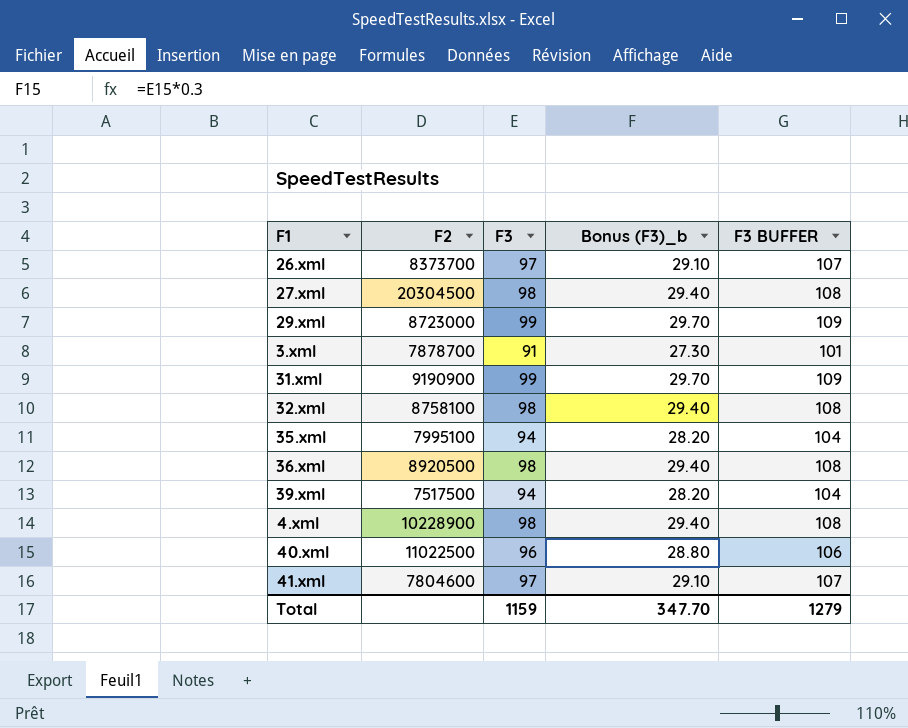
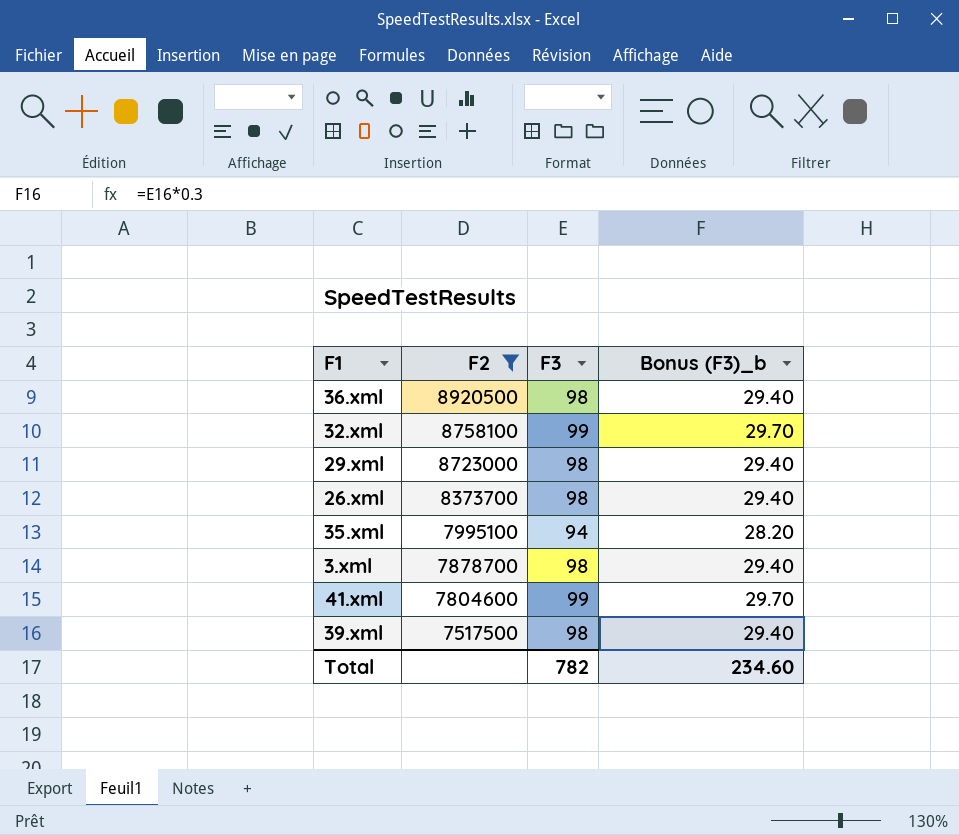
filter: none -> F2 <= 8920500
row order: none -> F2 descending
column F3 BUFFER | formula: [F3] + 10 -> none
32.xml | F3: 98 -> 99
32.xml | Bonus (F3)_b: 29.40 -> 29.70
29.xml | F3: 99 -> 98
29.xml | Bonus (F3)_b: 29.70 -> 29.40
26.xml | F3: 97 -> 98
26.xml | Bonus (F3)_b: 29.10 -> 29.40
3.xml | F3: 91 -> 98
3.xml | Bonus (F3)_b: 27.30 -> 29.40
41.xml | F3: 97 -> 99
41.xml | Bonus (F3)_b: 29.10 -> 29.70
39.xml | F3: 94 -> 98
39.xml | Bonus (F3)_b: 28.20 -> 29.40
Total | F3: 1159 -> 782
Total | Bonus (F3)_b: 347.70 -> 234.60

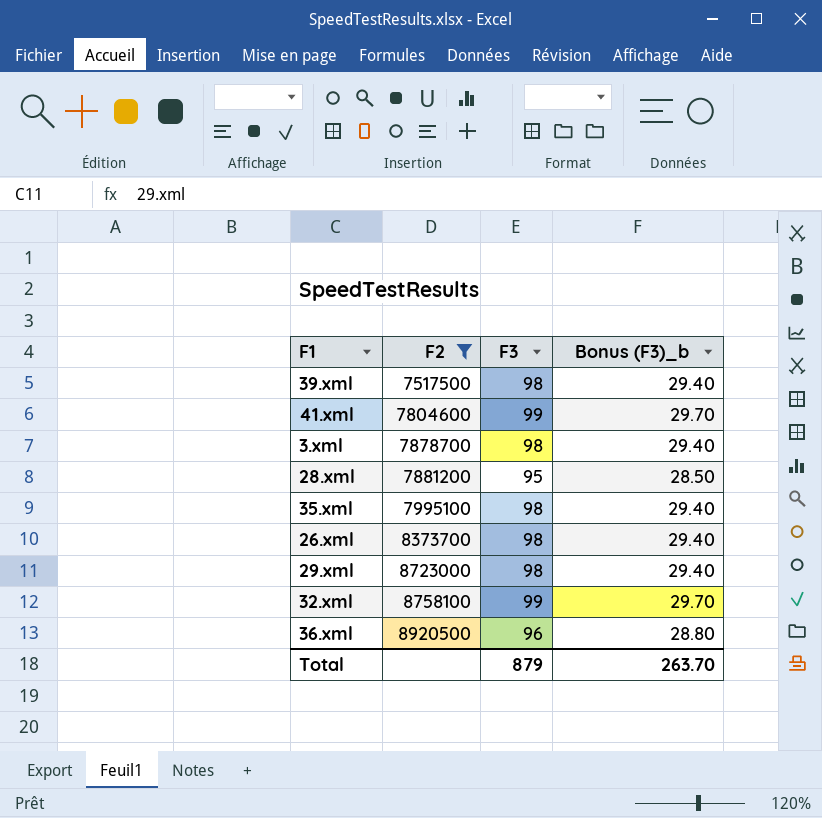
row order: F2 descending -> F2 ascending
row 28.xml: none -> 7881200 | 95 | 28.50
35.xml | F3: 94 -> 98
35.xml | Bonus (F3)_b: 28.20 -> 29.40
36.xml | F3: 98 -> 96
36.xml | Bonus (F3)_b: 29.40 -> 28.80
Total | F3: 782 -> 879
Total | Bonus (F3)_b: 234.60 -> 263.70

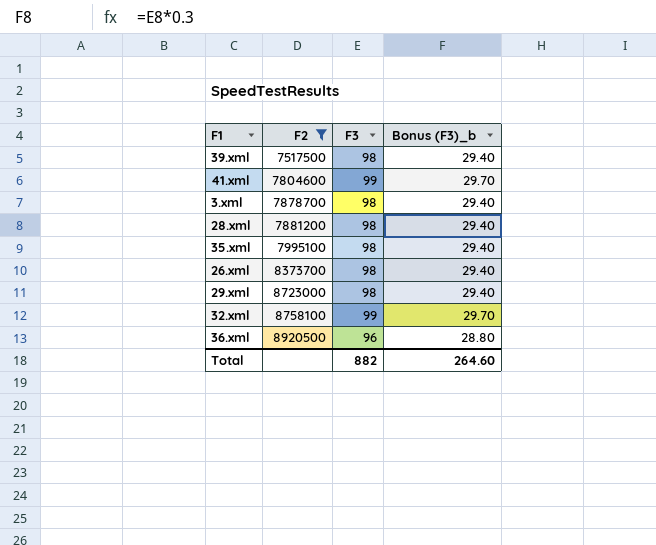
28.xml | F3: 95 -> 98
28.xml | Bonus (F3)_b: 28.50 -> 29.40
Total | F3: 879 -> 882
Total | Bonus (F3)_b: 263.70 -> 264.60

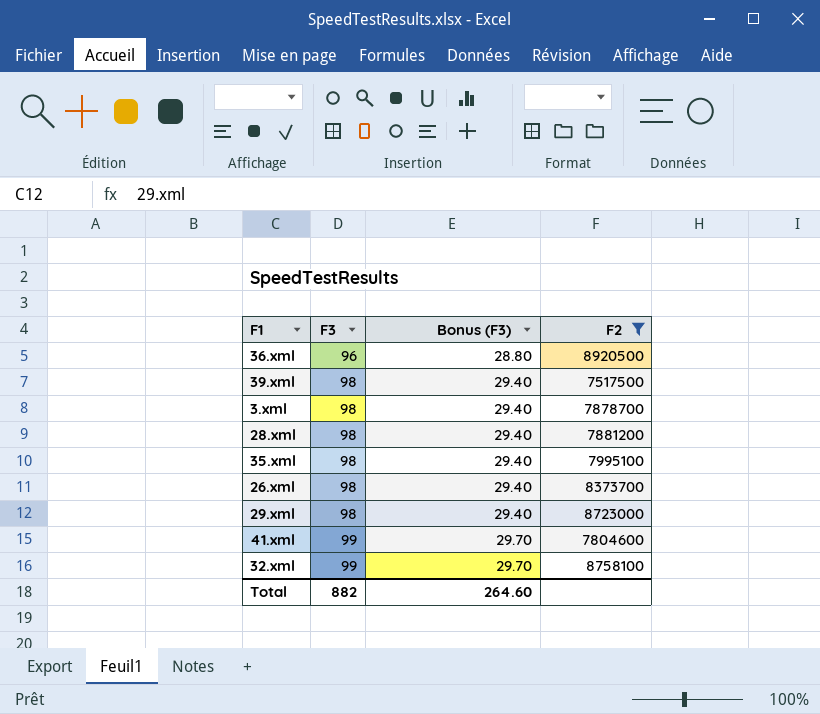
row order: F2 ascending -> F3 ascending
column name: Bonus (F3)_b -> Bonus (F3)
column F2 | position: 2 -> 4

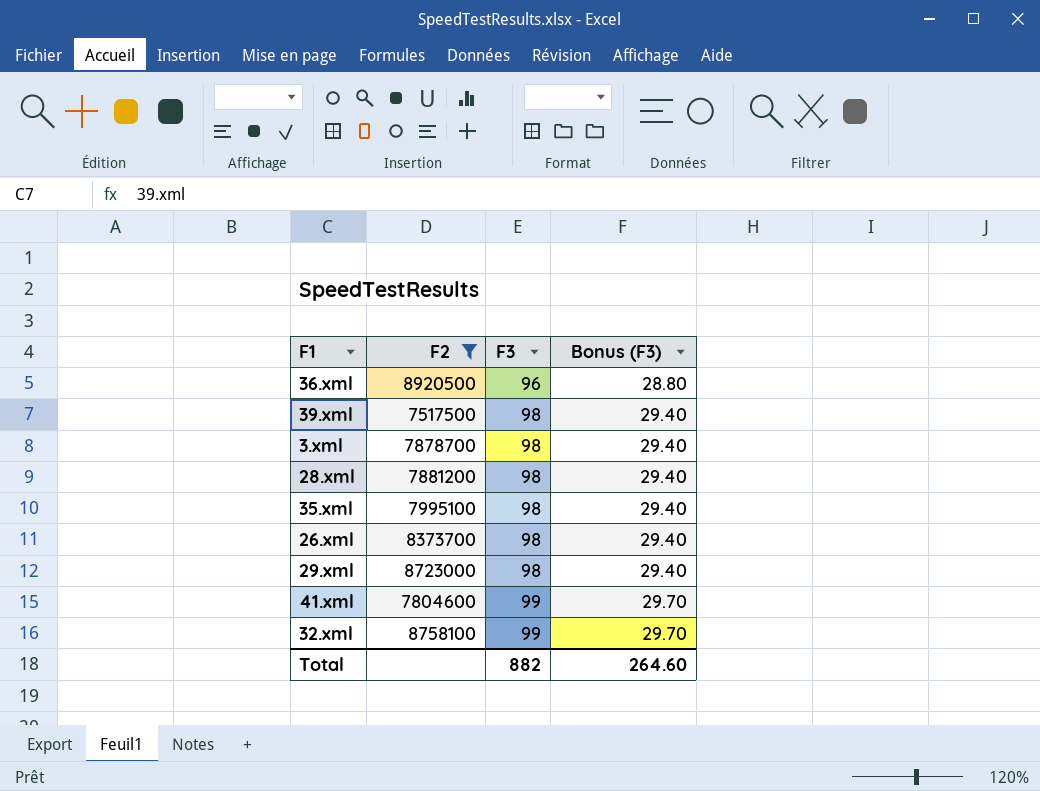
column F2 | position: 4 -> 2

